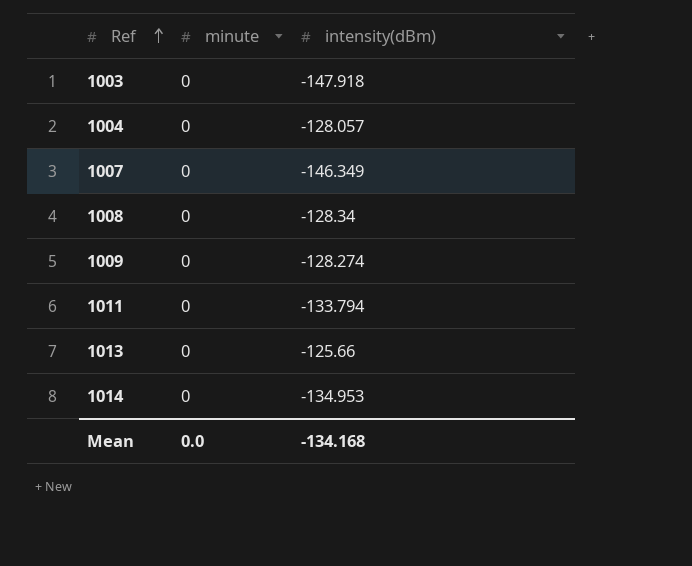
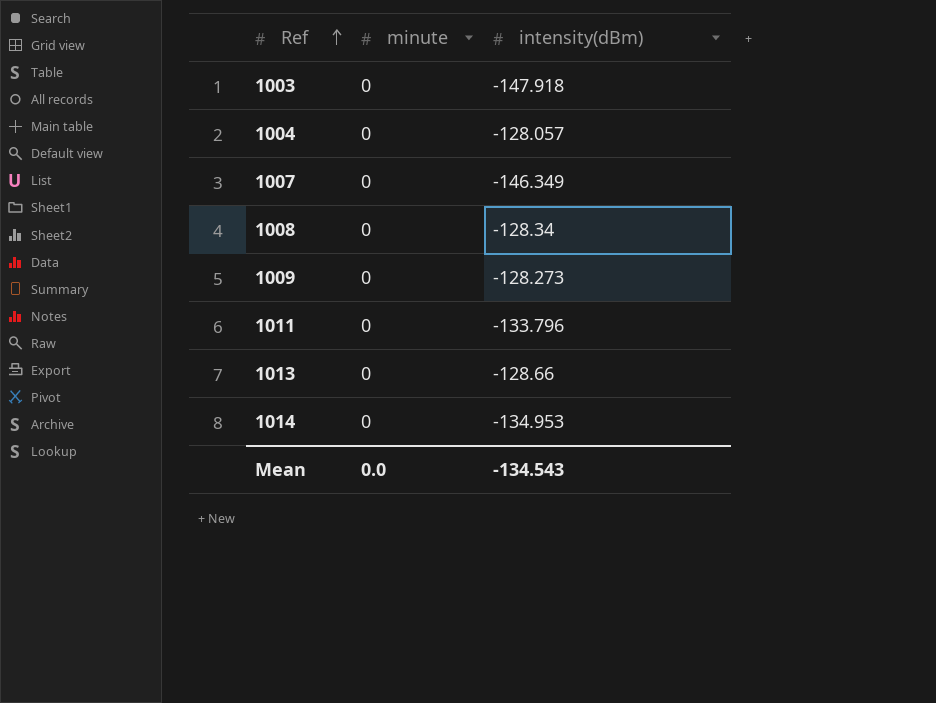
1009 | intensity(dBm): -128.274 -> -128.273
1011 | intensity(dBm): -133.794 -> -133.796
1013 | intensity(dBm): -125.66 -> -128.66
Mean | intensity(dBm): -134.168 -> -134.543

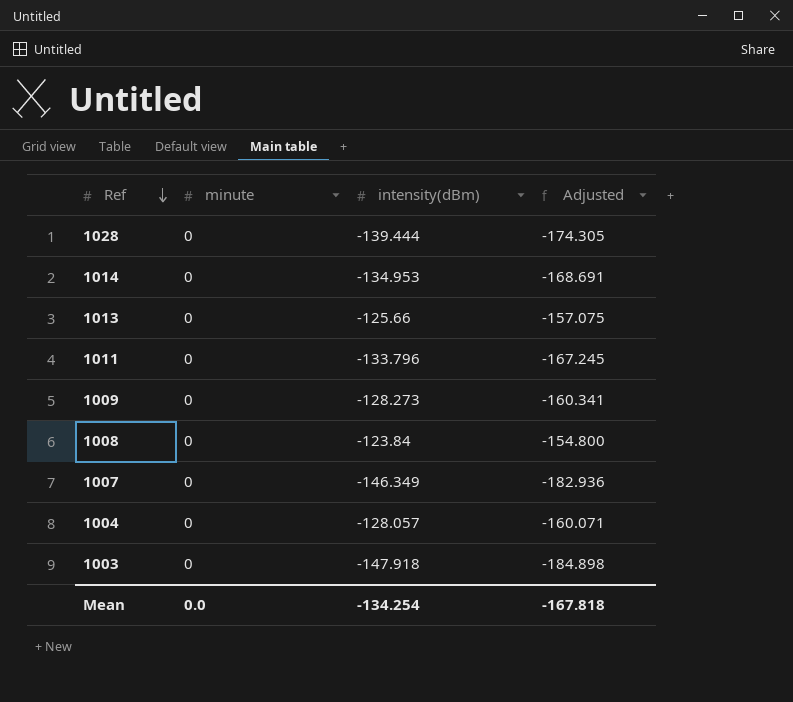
row order: Ref ascending -> Ref descending
column Adjusted | formula: none -> [intensity(dBm)] * 1.25
row 1028: none -> 0 | -139.444 | -174.305
1013 | intensity(dBm): -128.66 -> -125.66
1008 | intensity(dBm): -128.34 -> -123.84
Mean | intensity(dBm): -134.543 -> -134.254

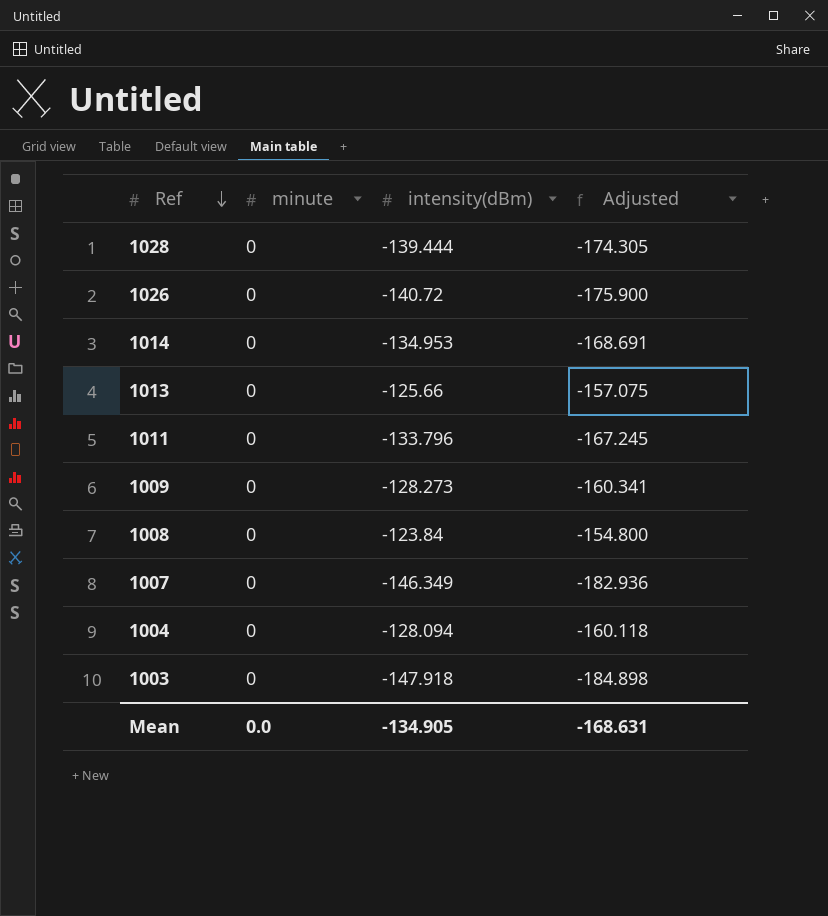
row 1026: none -> 0 | -140.72 | -175.900
1004 | intensity(dBm): -128.057 -> -128.094
1004 | Adjusted: -160.071 -> -160.118
Mean | intensity(dBm): -134.254 -> -134.905
Mean | Adjusted: -167.818 -> -168.631

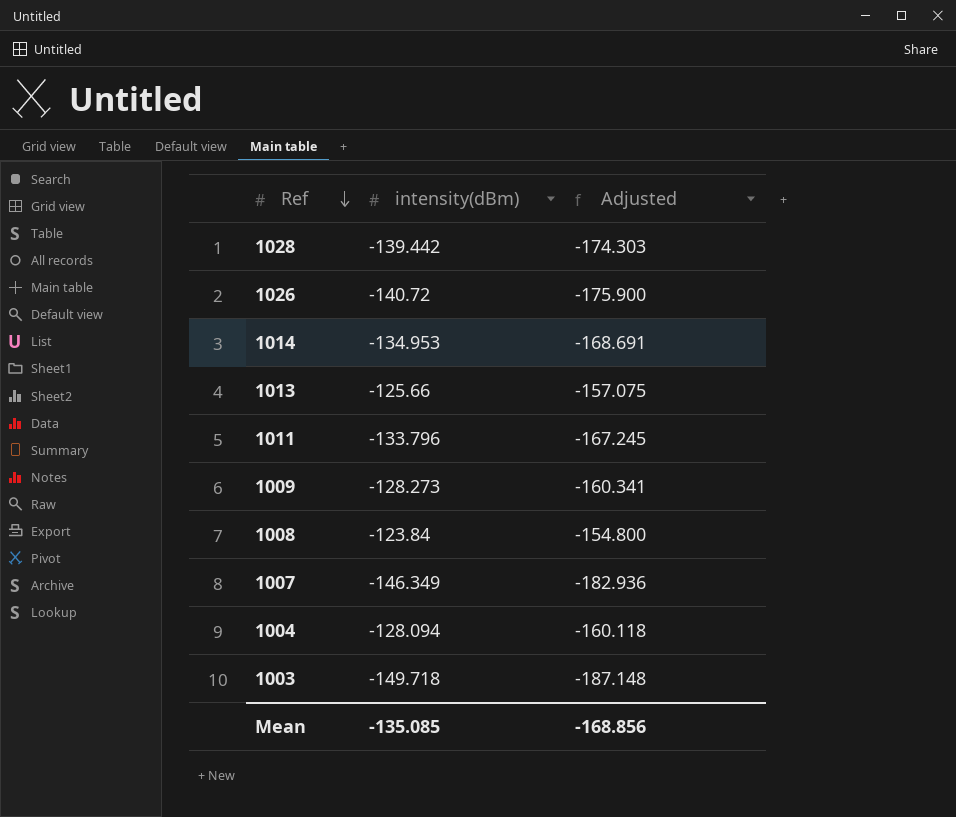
column minute | position: 2 -> none
1028 | intensity(dBm): -139.444 -> -139.442
1028 | Adjusted: -174.305 -> -174.303
1003 | intensity(dBm): -147.918 -> -149.718
1003 | Adjusted: -184.898 -> -187.148
Mean | intensity(dBm): -134.905 -> -135.085
Mean | Adjusted: -168.631 -> -168.856

